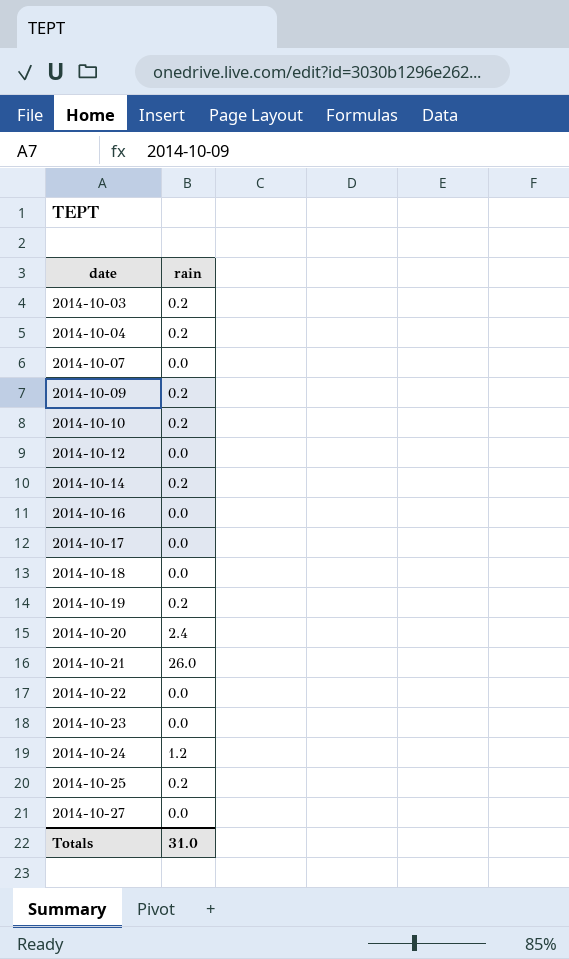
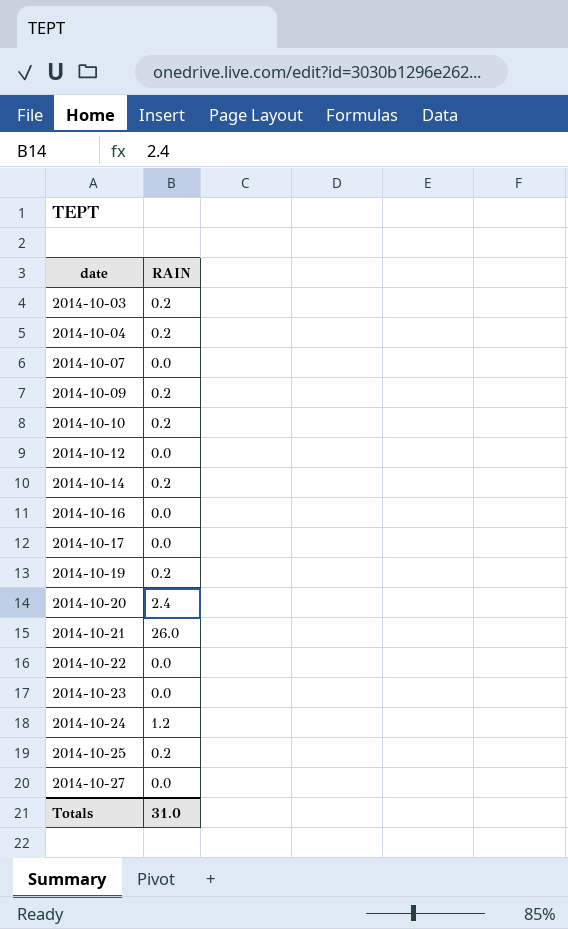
column name: rain -> RAIN
row 2014-10-18: 0.0 -> none

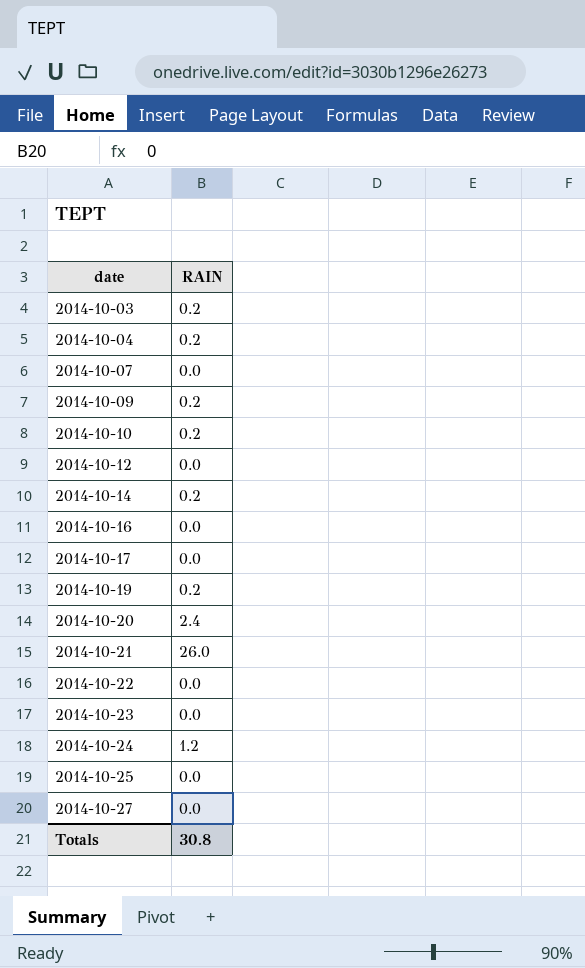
2014-10-25 | RAIN: 0.2 -> 0.0
Totals | RAIN: 31.0 -> 30.8

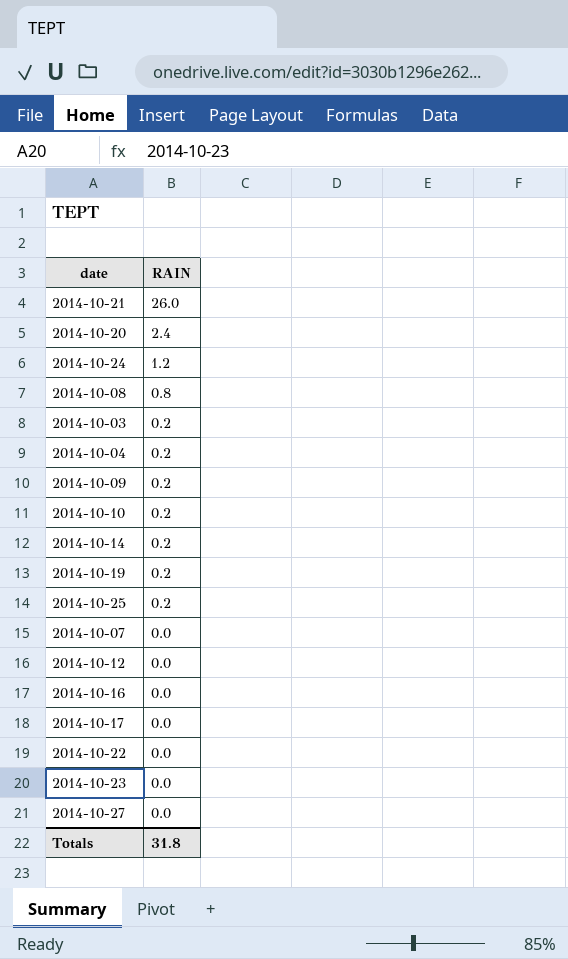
row order: date ascending -> RAIN descending
row 2014-10-08: none -> 0.8
2014-10-25 | RAIN: 0.0 -> 0.2
Totals | RAIN: 30.8 -> 31.8

